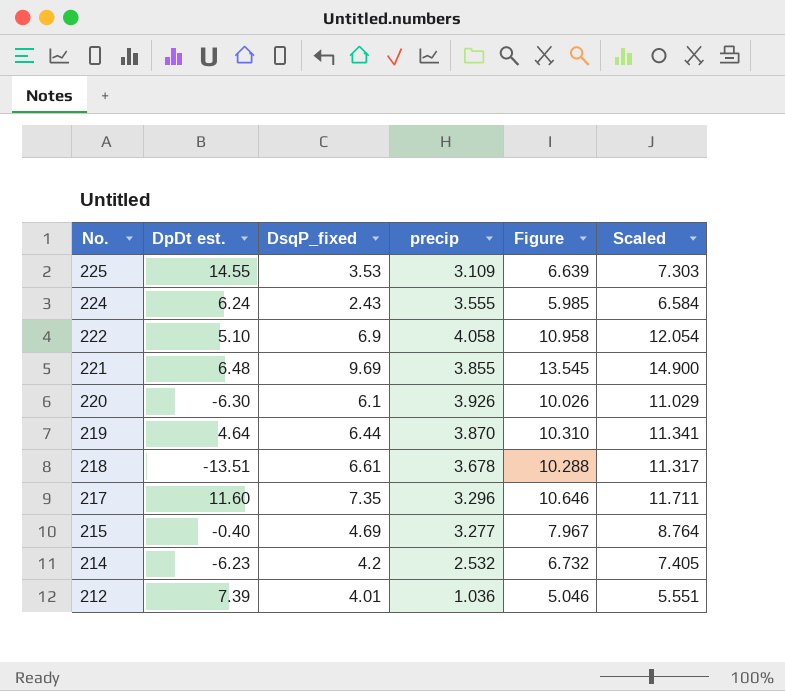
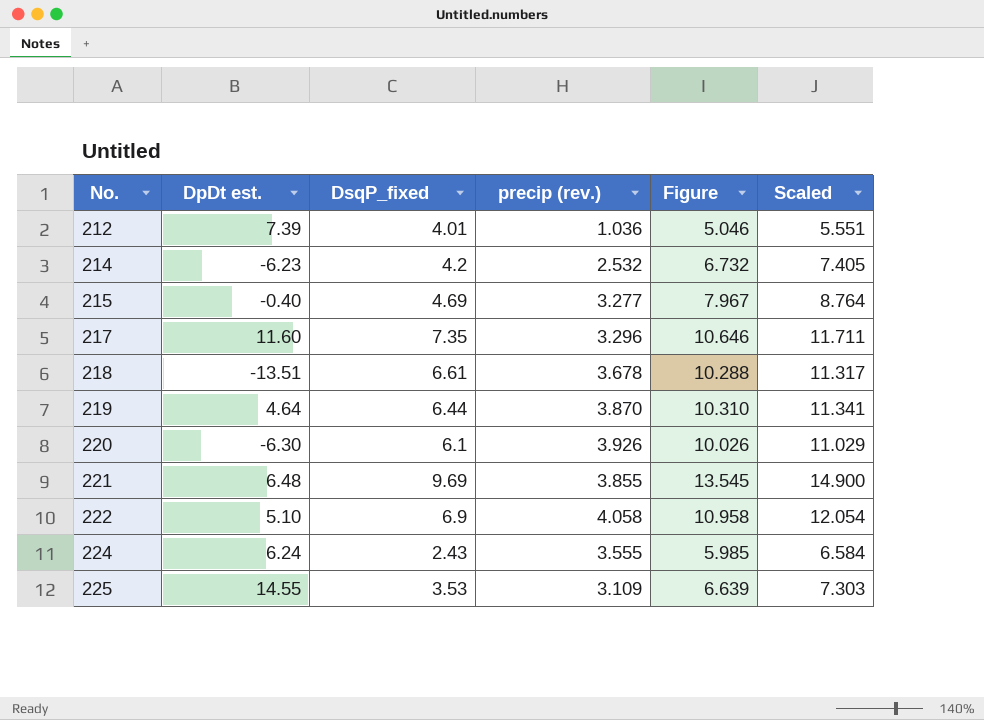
row order: No. descending -> No. ascending
column name: precip -> precip (rev.)

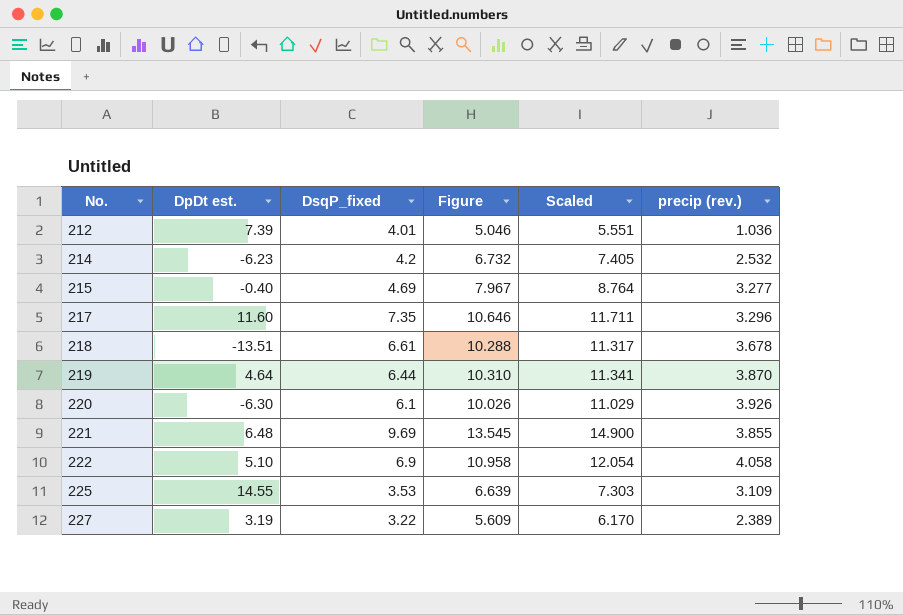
column precip (rev.) | position: 4 -> 6
row 224: 6.24 | 2.43 | 3.555 | 5.985 | 6.584 -> none
row 227: none -> 3.19 | 3.22 | 5.609 | 6.170 | 2.389

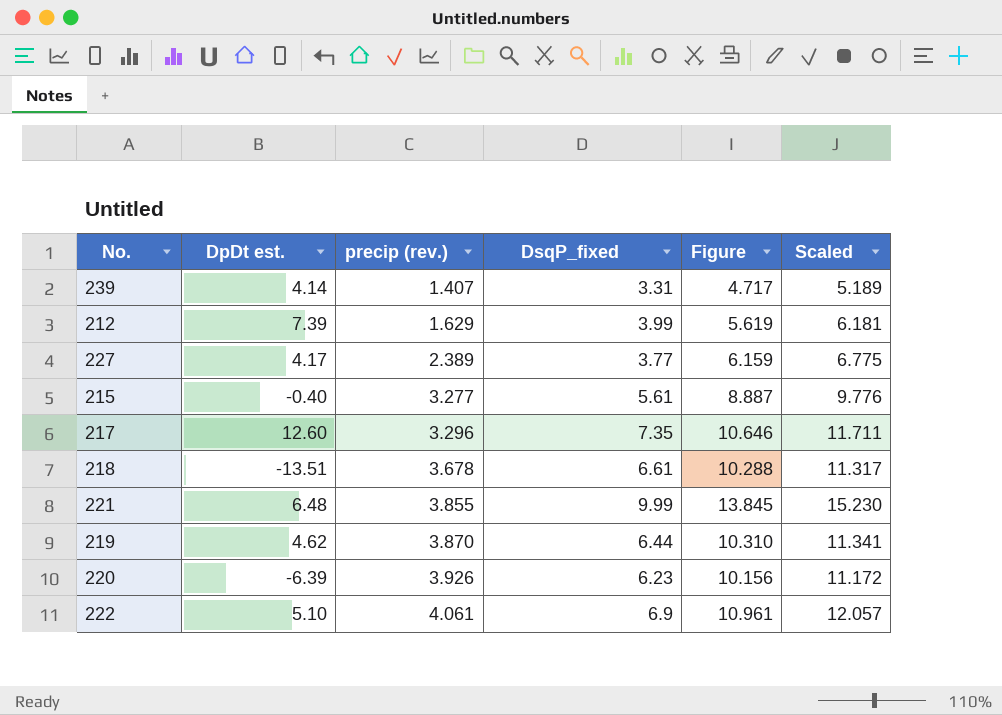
row order: No. ascending -> precip (rev.) ascending
column precip (rev.) | position: 6 -> 3
row 214: -6.23 | 4.2 | 6.732 | 7.405 | 2.532 -> none
row 225: 14.55 | 3.53 | 6.639 | 7.303 | 3.109 -> none
row 239: none -> 4.14 | 1.407 | 3.31 | 4.717 | 5.189
212 | precip (rev.): 1.036 -> 1.629
212 | DsqP_fixed: 4.01 -> 3.99
212 | Figure: 5.046 -> 5.619
212 | Scaled: 5.551 -> 6.181
227 | DpDt est.: 3.19 -> 4.17
227 | DsqP_fixed: 3.22 -> 3.77
227 | Figure: 5.609 -> 6.159
227 | Scaled: 6.170 -> 6.775
215 | DsqP_fixed: 4.69 -> 5.61
215 | Figure: 7.967 -> 8.887
215 | Scaled: 8.764 -> 9.776
217 | DpDt est.: 11.60 -> 12.60
221 | DsqP_fixed: 9.69 -> 9.99
221 | Figure: 13.545 -> 13.845
221 | Scaled: 14.900 -> 15.230
219 | DpDt est.: 4.64 -> 4.62
220 | DpDt est.: -6.30 -> -6.39
220 | DsqP_fixed: 6.1 -> 6.23
220 | Figure: 10.026 -> 10.156
220 | Scaled: 11.029 -> 11.172
222 | precip (rev.): 4.058 -> 4.061
222 | Figure: 10.958 -> 10.961
222 | Scaled: 12.054 -> 12.057

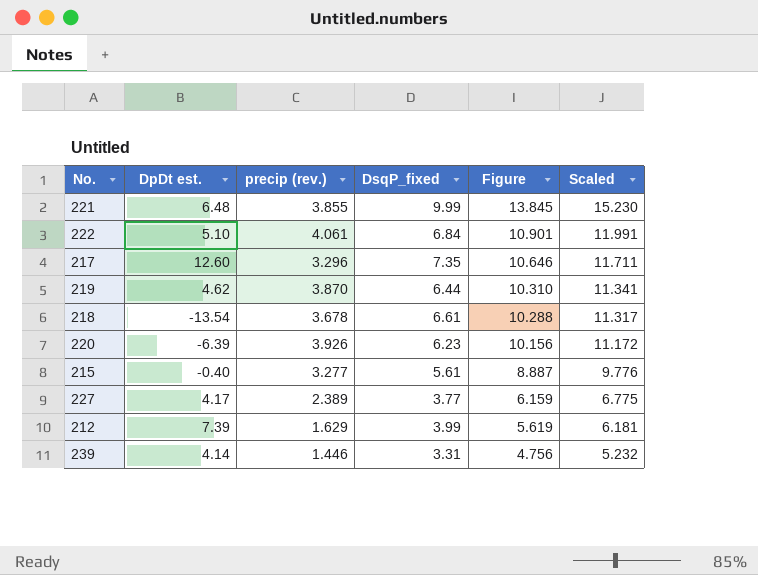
row order: precip (rev.) ascending -> Figure descending
222 | DsqP_fixed: 6.9 -> 6.84
222 | Figure: 10.961 -> 10.901
222 | Scaled: 12.057 -> 11.991
218 | DpDt est.: -13.51 -> -13.54
239 | precip (rev.): 1.407 -> 1.446
239 | Figure: 4.717 -> 4.756
239 | Scaled: 5.189 -> 5.232

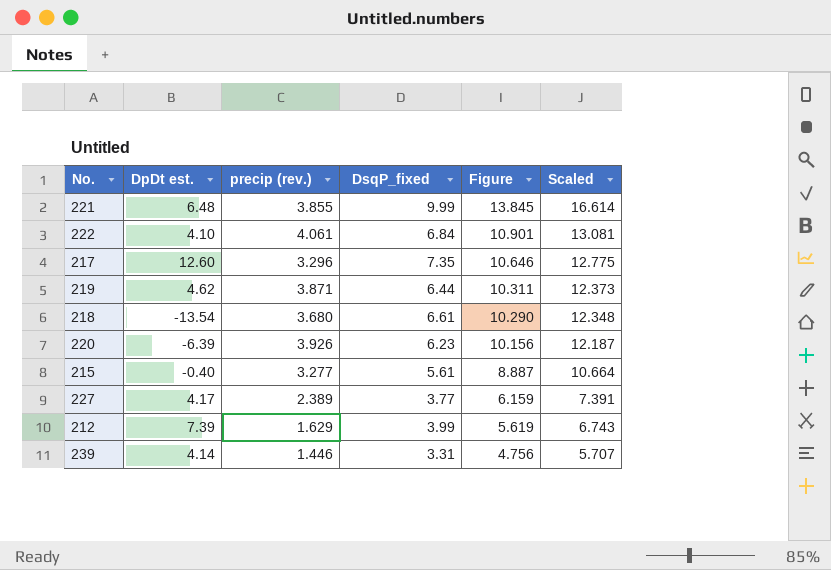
column Scaled | formula: [Figure] * 1.1 -> [Figure] * 1.2
222 | DpDt est.: 5.10 -> 4.10
219 | precip (rev.): 3.870 -> 3.871
219 | Figure: 10.310 -> 10.311
218 | precip (rev.): 3.678 -> 3.680
218 | Figure: 10.288 -> 10.290

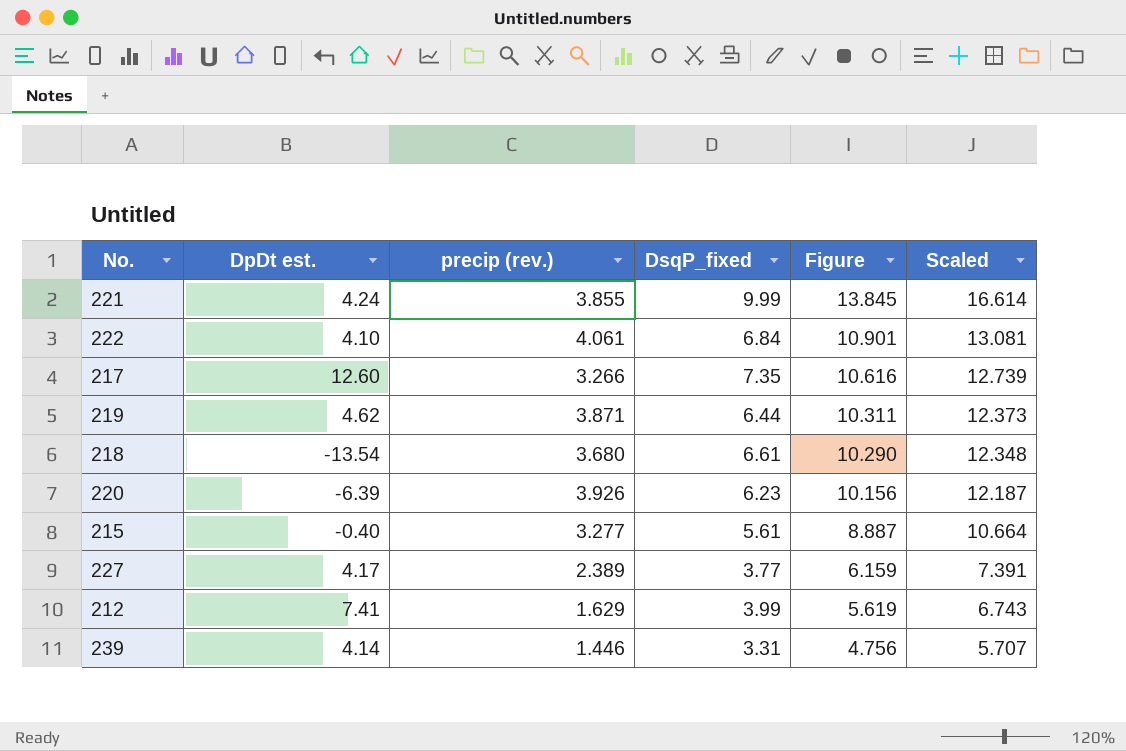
221 | DpDt est.: 6.48 -> 4.24
217 | precip (rev.): 3.296 -> 3.266
217 | Figure: 10.646 -> 10.616
217 | Scaled: 12.775 -> 12.739
212 | DpDt est.: 7.39 -> 7.41

